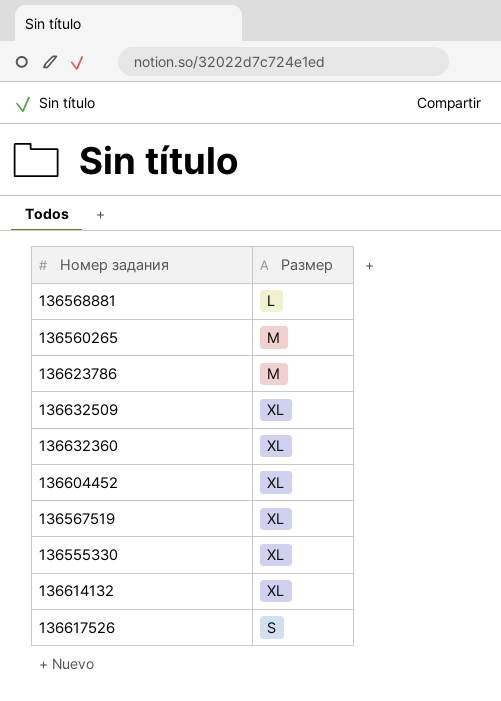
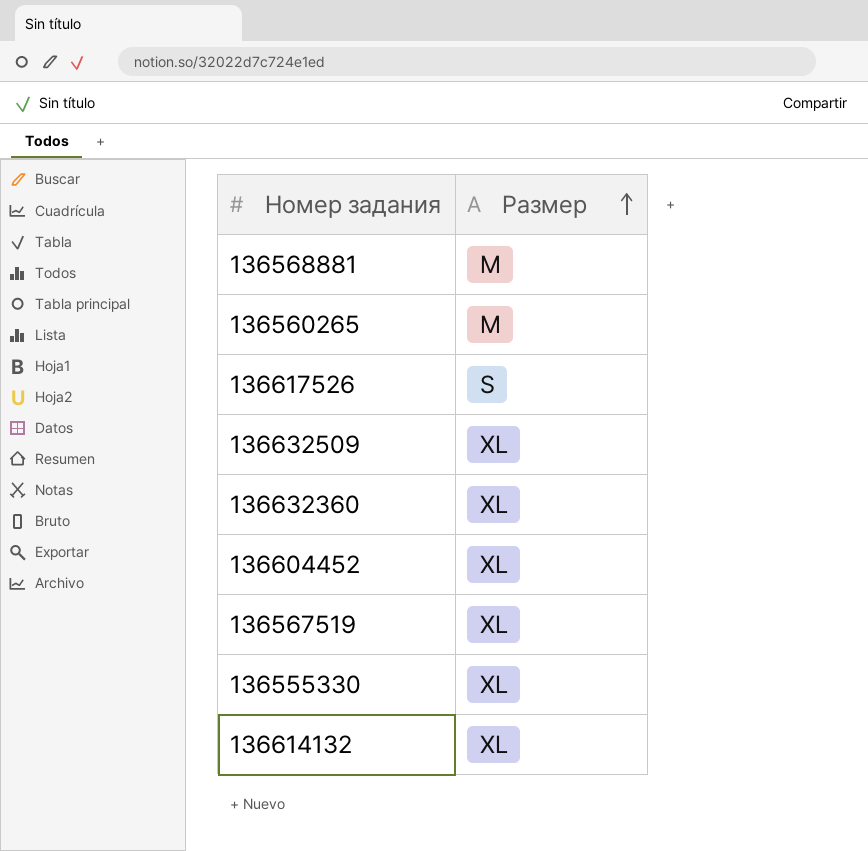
row order: none -> Размер ascending
row 136623786: M -> none
136568881 | Размер: L -> M

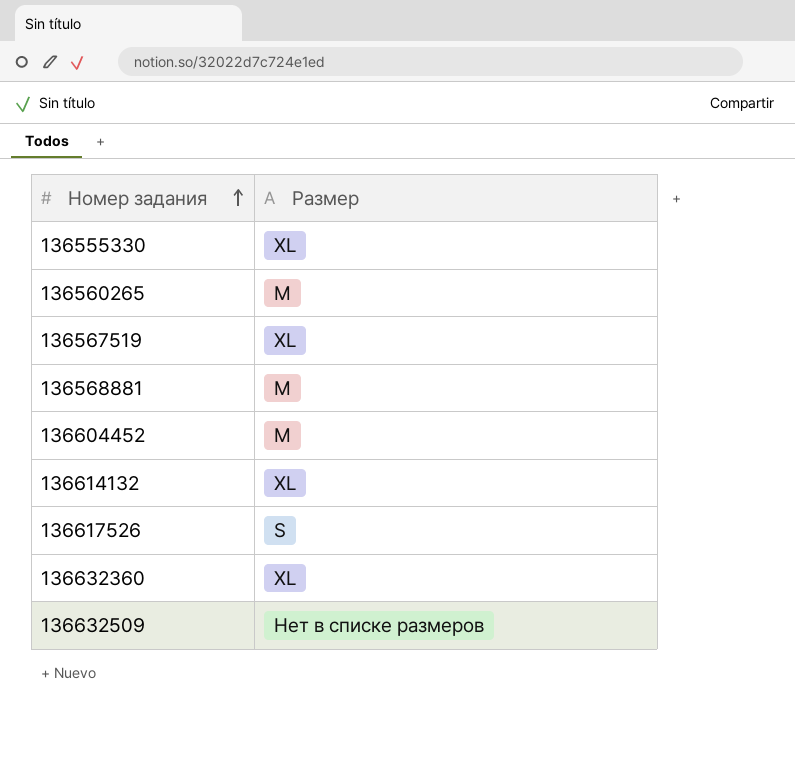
row order: Размер ascending -> Номер задания ascending
136604452 | Размер: XL -> M
136632509 | Размер: XL -> Нет в списке размеров

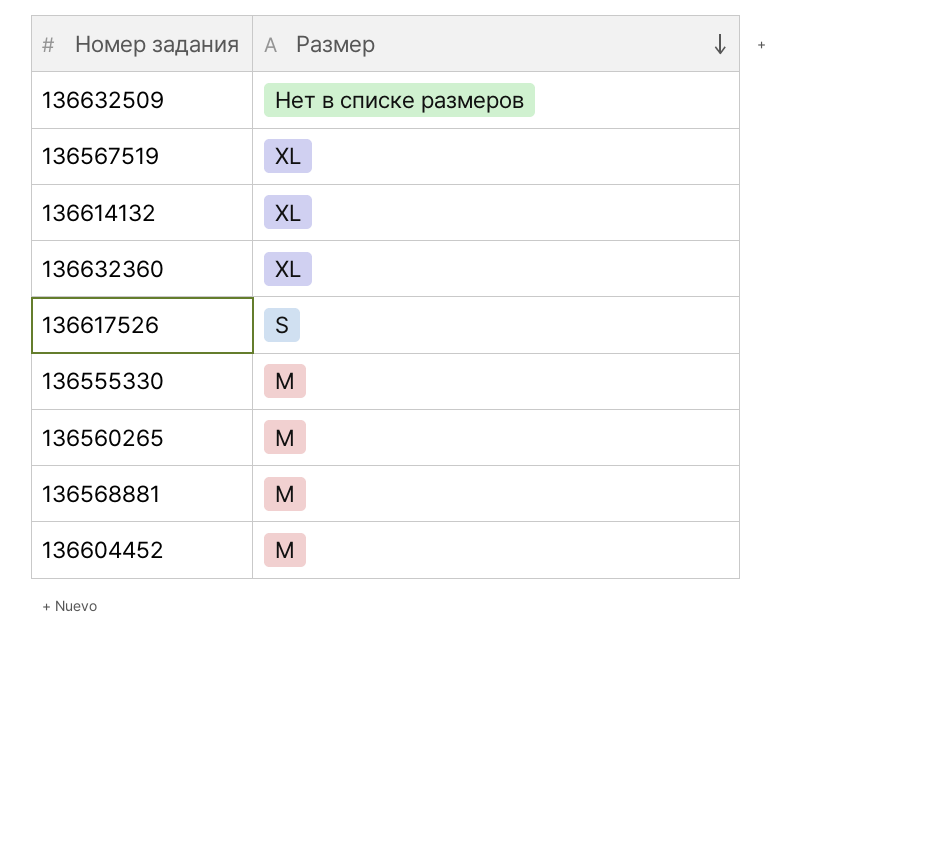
row order: Номер задания ascending -> Размер descending
136555330 | Размер: XL -> M

